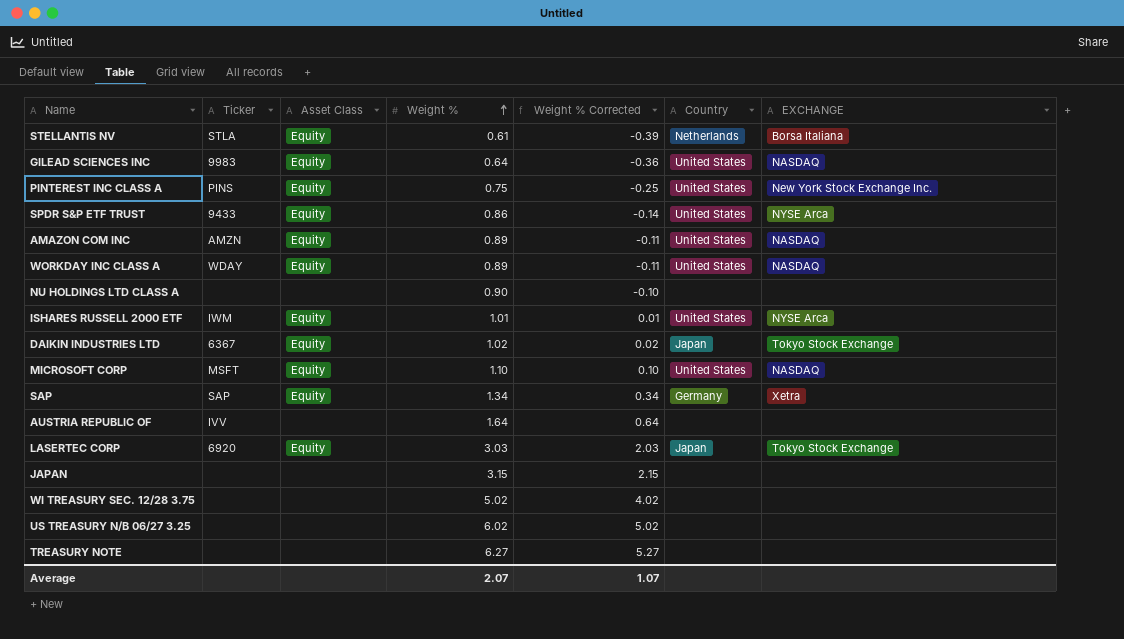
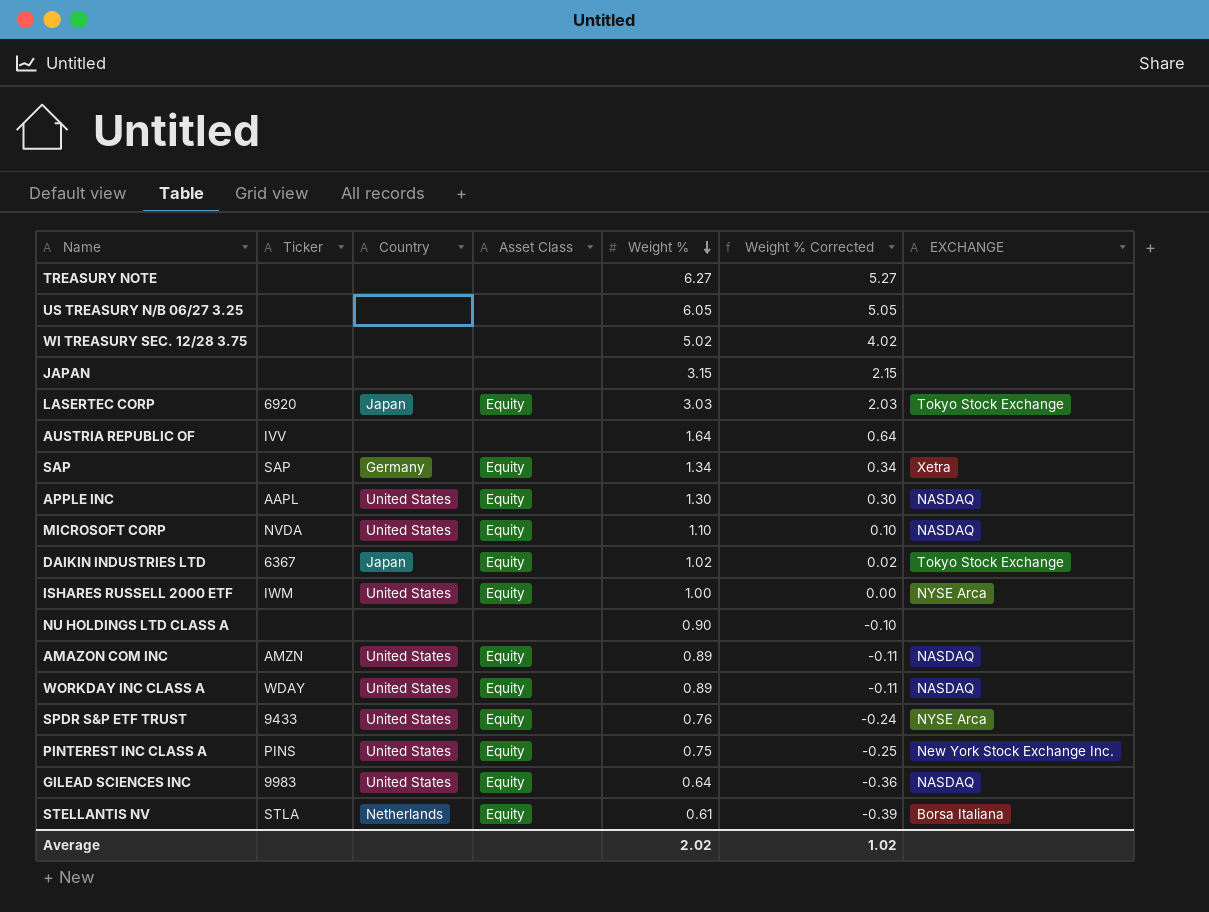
row order: Weight % ascending -> Weight % descending
column Country | position: 6 -> 3
US TREASURY N/B 06/27 3.25 | Weight %: 6.02 -> 6.05
US TREASURY N/B 06/27 3.25 | Weight % Corrected: 5.02 -> 5.05
row APPLE INC: none -> AAPL | United States | Equity | 1.30 | 0.30 | NASDAQ
MICROSOFT CORP | Ticker: MSFT -> NVDA
ISHARES RUSSELL 2000 ETF | Weight %: 1.01 -> 1.00
ISHARES RUSSELL 2000 ETF | Weight % Corrected: 0.01 -> 0.00
SPDR S&P ETF TRUST | Weight %: 0.86 -> 0.76
SPDR S&P ETF TRUST | Weight % Corrected: -0.14 -> -0.24
Average | Weight %: 2.07 -> 2.02
Average | Weight % Corrected: 1.07 -> 1.02

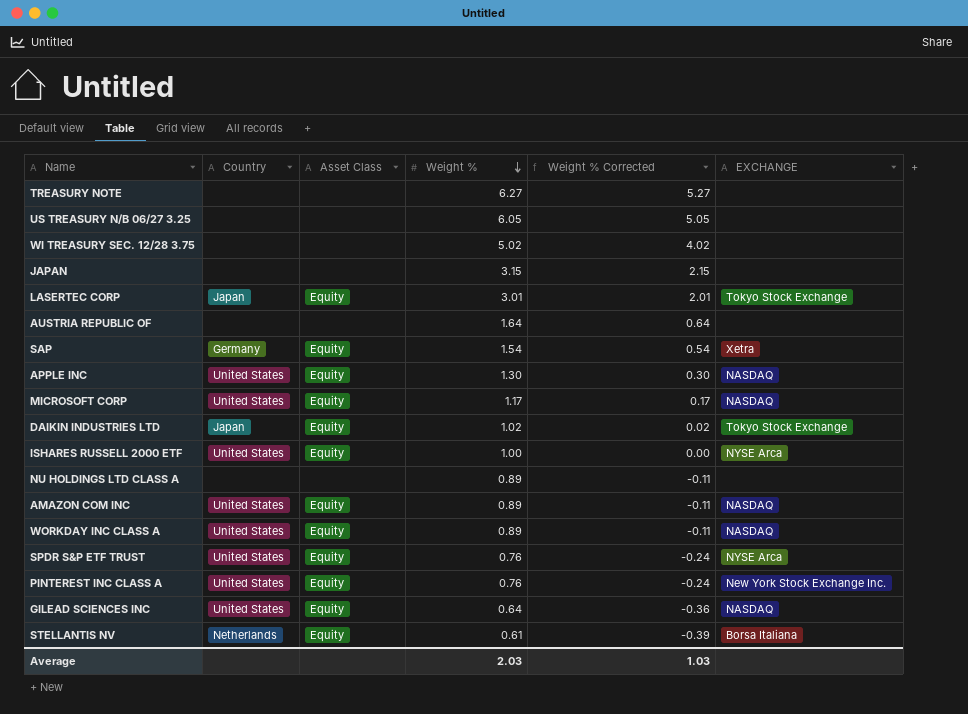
column Ticker | position: 2 -> none
LASERTEC CORP | Weight %: 3.03 -> 3.01
LASERTEC CORP | Weight % Corrected: 2.03 -> 2.01
SAP | Weight %: 1.34 -> 1.54
SAP | Weight % Corrected: 0.34 -> 0.54
MICROSOFT CORP | Weight %: 1.10 -> 1.17
MICROSOFT CORP | Weight % Corrected: 0.10 -> 0.17
NU HOLDINGS LTD CLASS A | Weight %: 0.90 -> 0.89
NU HOLDINGS LTD CLASS A | Weight % Corrected: -0.10 -> -0.11
PINTEREST INC CLASS A | Weight %: 0.75 -> 0.76
PINTEREST INC CLASS A | Weight % Corrected: -0.25 -> -0.24
Average | Weight %: 2.02 -> 2.03
Average | Weight % Corrected: 1.02 -> 1.03

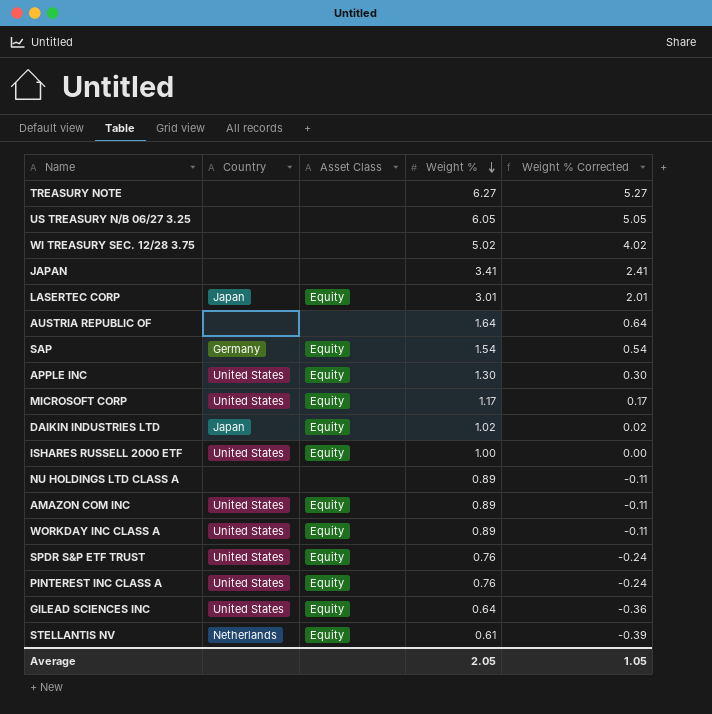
column EXCHANGE | position: 6 -> none
JAPAN | Weight %: 3.15 -> 3.41
JAPAN | Weight % Corrected: 2.15 -> 2.41
Average | Weight %: 2.03 -> 2.05
Average | Weight % Corrected: 1.03 -> 1.05

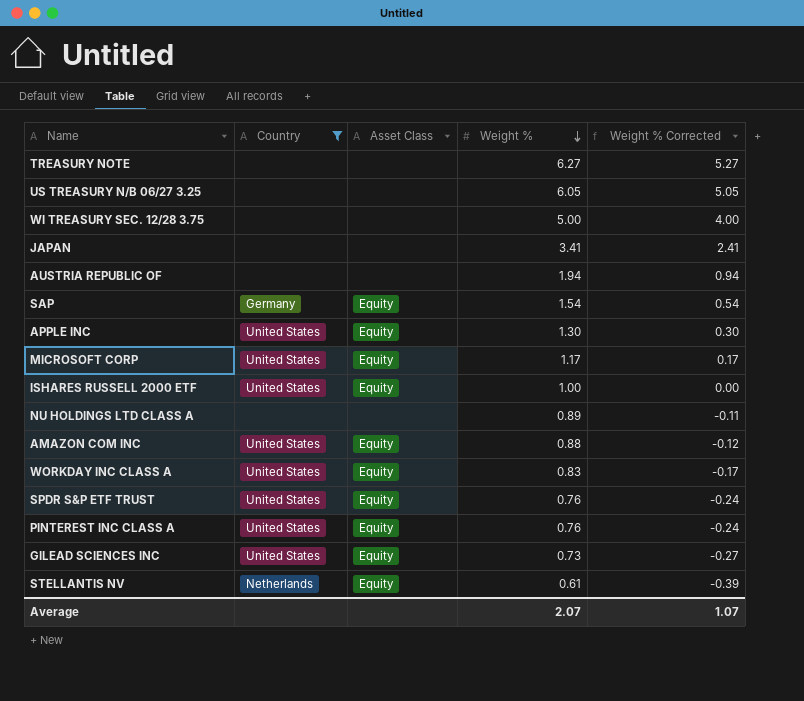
filter: none -> Country != Japan
WI TREASURY SEC. 12/28 3.75 | Weight %: 5.02 -> 5.00
WI TREASURY SEC. 12/28 3.75 | Weight % Corrected: 4.02 -> 4.00
AUSTRIA REPUBLIC OF | Weight %: 1.64 -> 1.94
AUSTRIA REPUBLIC OF | Weight % Corrected: 0.64 -> 0.94
AMAZON COM INC | Weight %: 0.89 -> 0.88
AMAZON COM INC | Weight % Corrected: -0.11 -> -0.12
WORKDAY INC CLASS A | Weight %: 0.89 -> 0.83
WORKDAY INC CLASS A | Weight % Corrected: -0.11 -> -0.17
GILEAD SCIENCES INC | Weight %: 0.64 -> 0.73
GILEAD SCIENCES INC | Weight % Corrected: -0.36 -> -0.27
Average | Weight %: 2.05 -> 2.07
Average | Weight % Corrected: 1.05 -> 1.07

